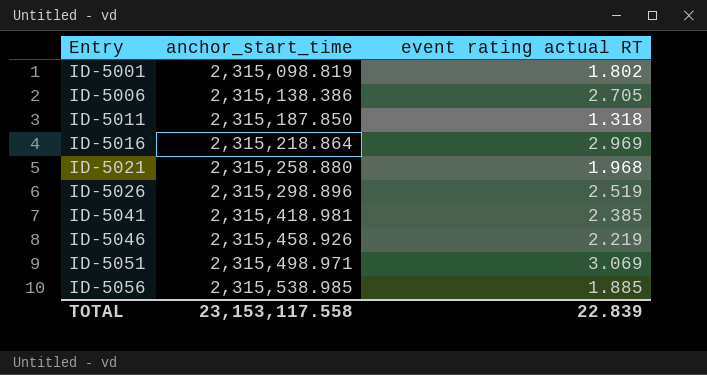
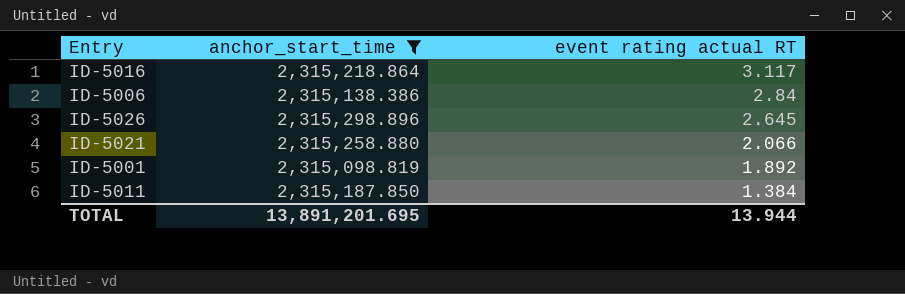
filter: none -> anchor_start_time <= 2,315,298.896
row order: Entry ascending -> event rating actual RT descending
ID-5016 | event rating actual RT: 2.969 -> 3.117
ID-5006 | event rating actual RT: 2.705 -> 2.84
ID-5026 | event rating actual RT: 2.519 -> 2.645
ID-5021 | event rating actual RT: 1.968 -> 2.066
ID-5001 | event rating actual RT: 1.802 -> 1.892
ID-5011 | event rating actual RT: 1.318 -> 1.384
TOTAL | anchor_start_time: 23,153,117.558 -> 13,891,201.695
TOTAL | event rating actual RT: 22.839 -> 13.944

